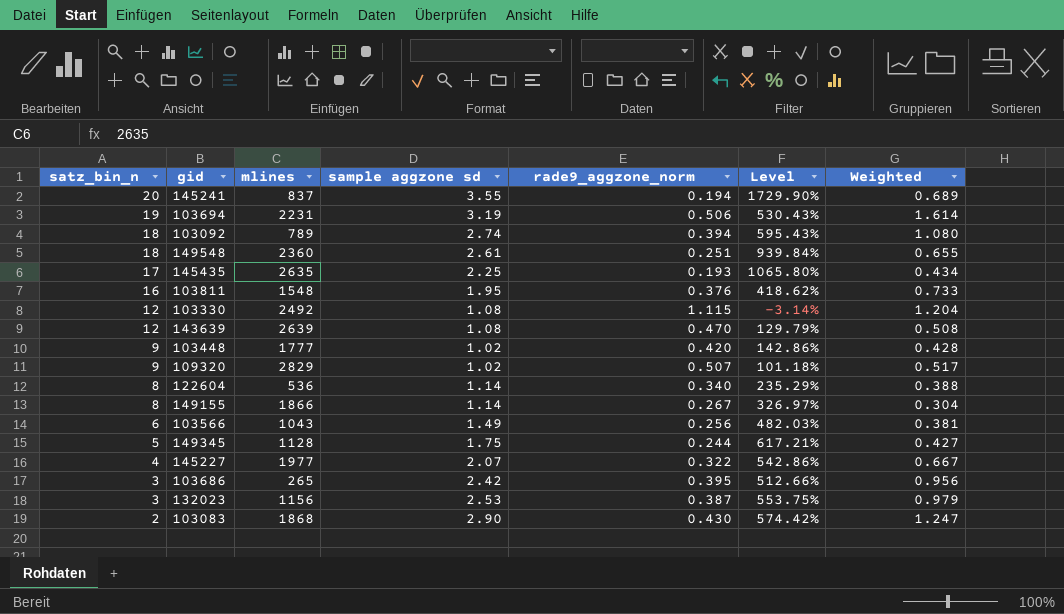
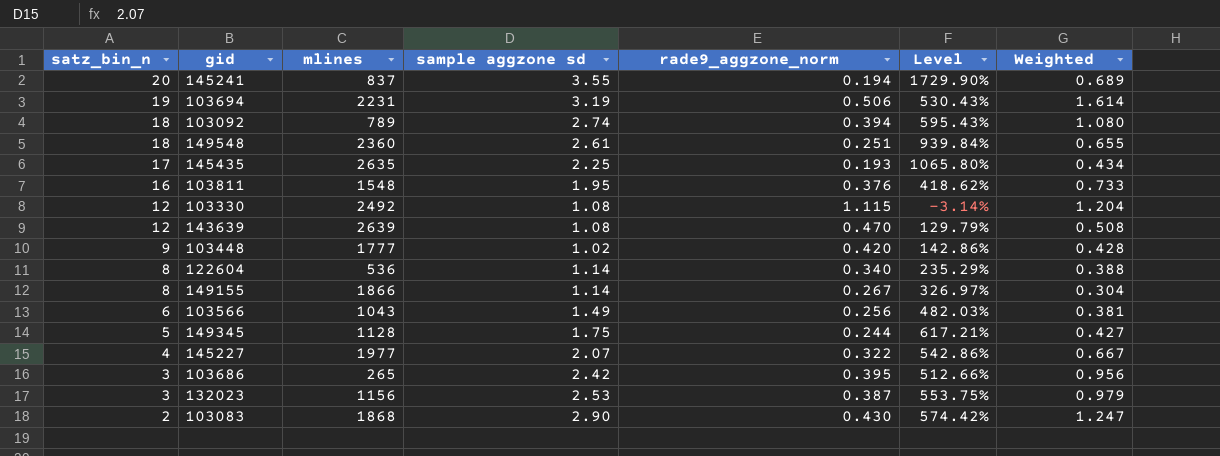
row 109320: 9 | 2829 | 1.02 | 0.507 | 101.18% | 0.517 -> none

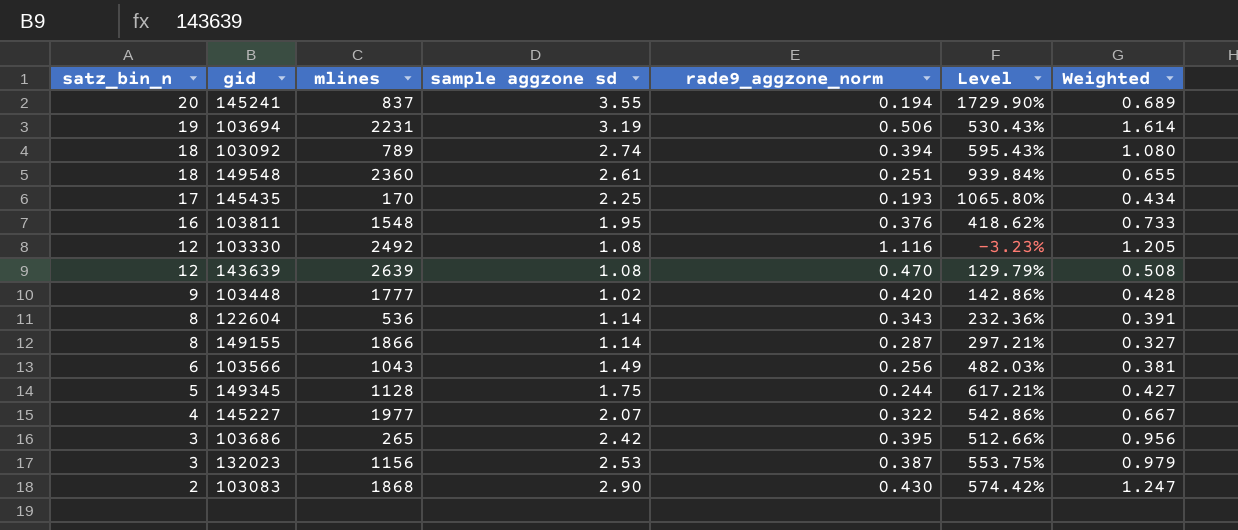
145435 | mlines: 2635 -> 170
103330 | rade9_aggzone_norm: 1.115 -> 1.116
103330 | Level: -3.14% -> -3.23%
103330 | Weighted: 1.204 -> 1.205
122604 | rade9_aggzone_norm: 0.340 -> 0.343
122604 | Level: 235.29% -> 232.36%
122604 | Weighted: 0.388 -> 0.391
149155 | rade9_aggzone_norm: 0.267 -> 0.287
149155 | Level: 326.97% -> 297.21%
149155 | Weighted: 0.304 -> 0.327

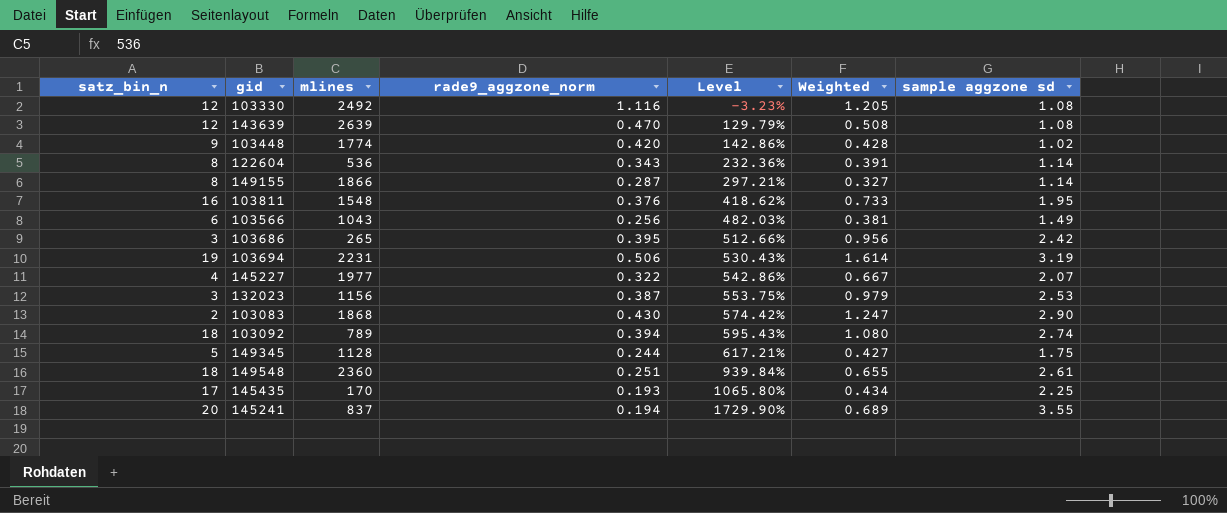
row order: satz_bin_n descending -> Level ascending
column sample aggzone sd | position: 4 -> 7
103448 | mlines: 1777 -> 1774

